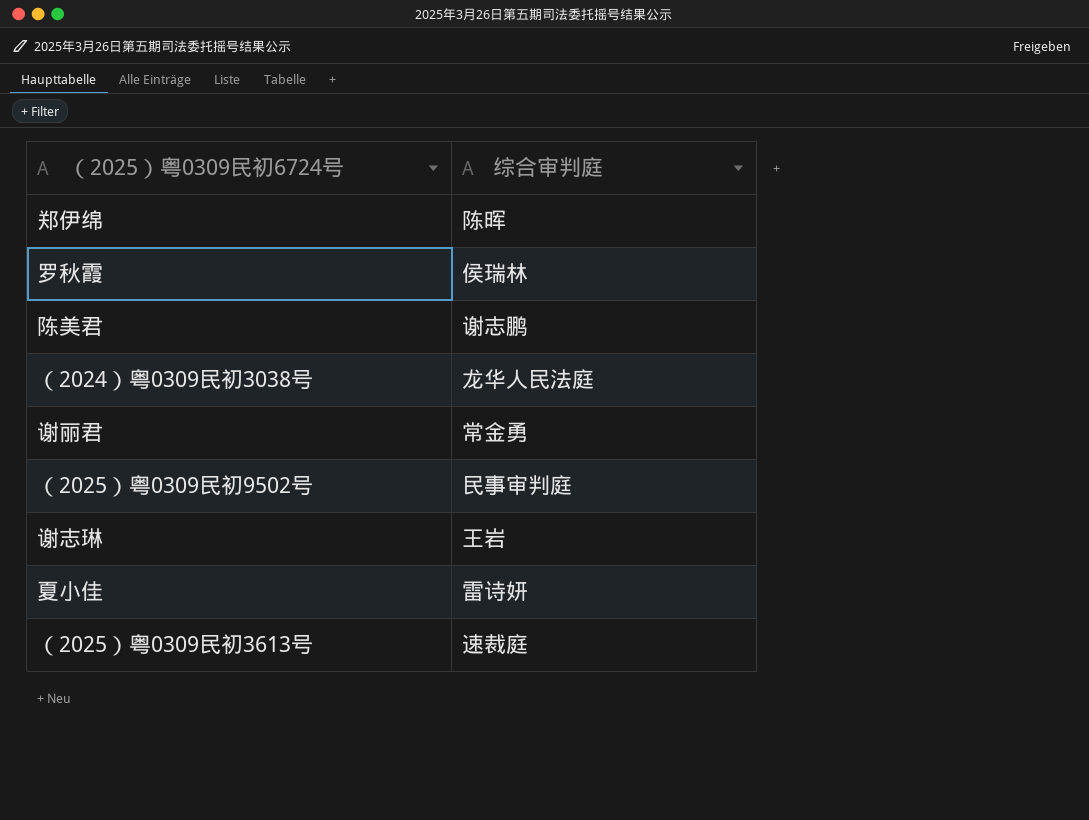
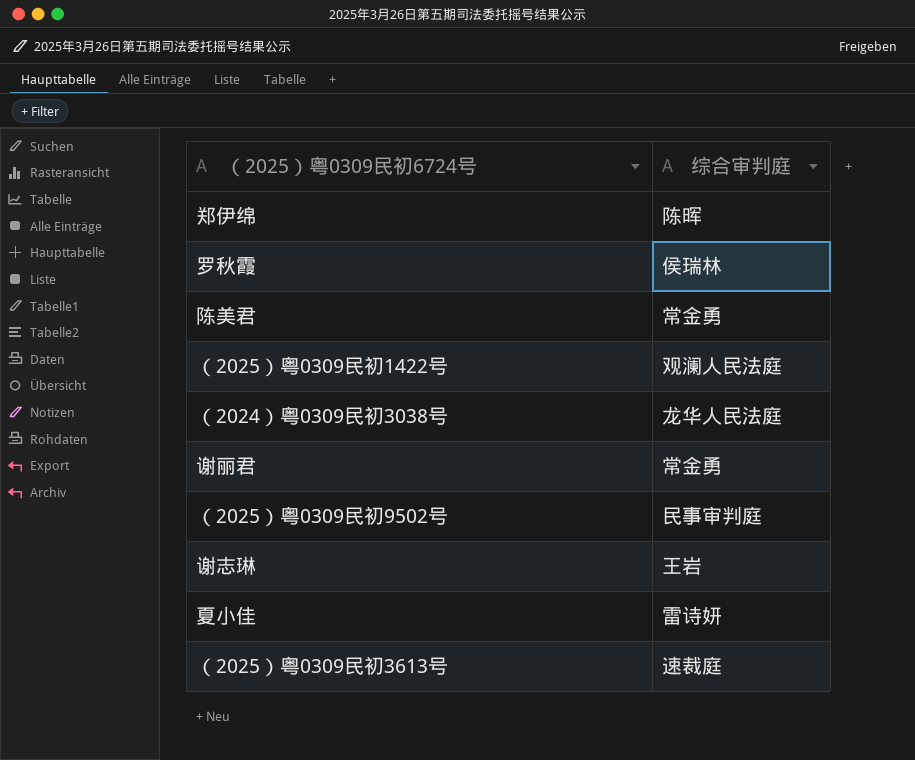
陈美君 | 综合审判庭: 谢志鹏 -> 常金勇
row （2025）粤0309民初1422号: none -> 观澜人民法庭

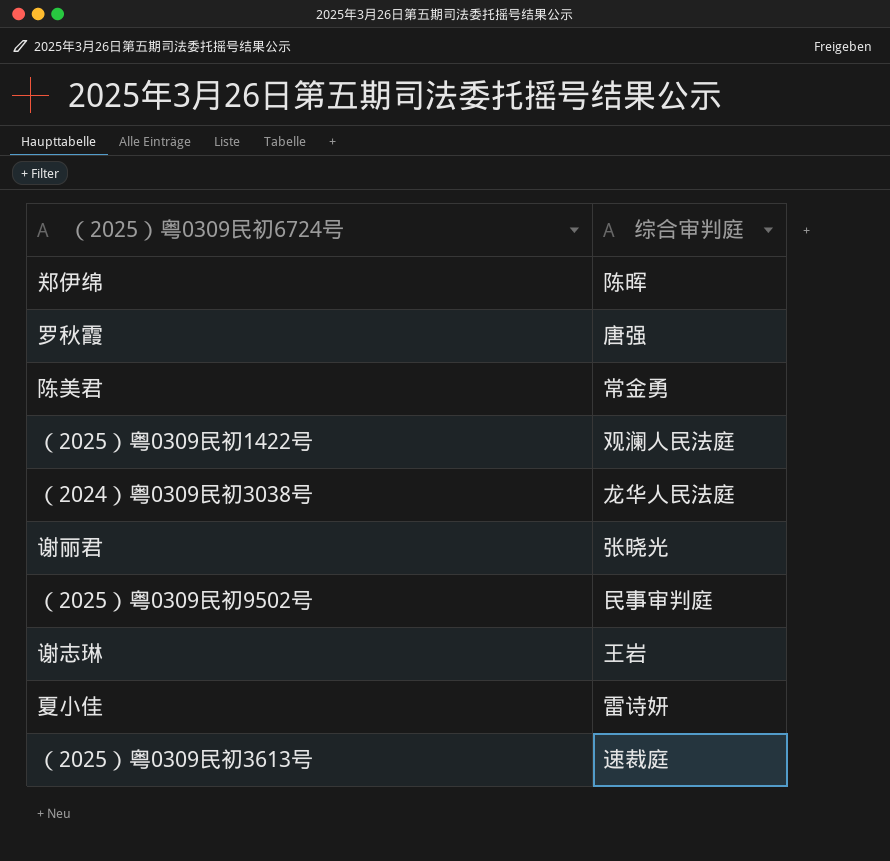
罗秋霞 | 综合审判庭: 侯瑞林 -> 唐强
谢丽君 | 综合审判庭: 常金勇 -> 张晓光

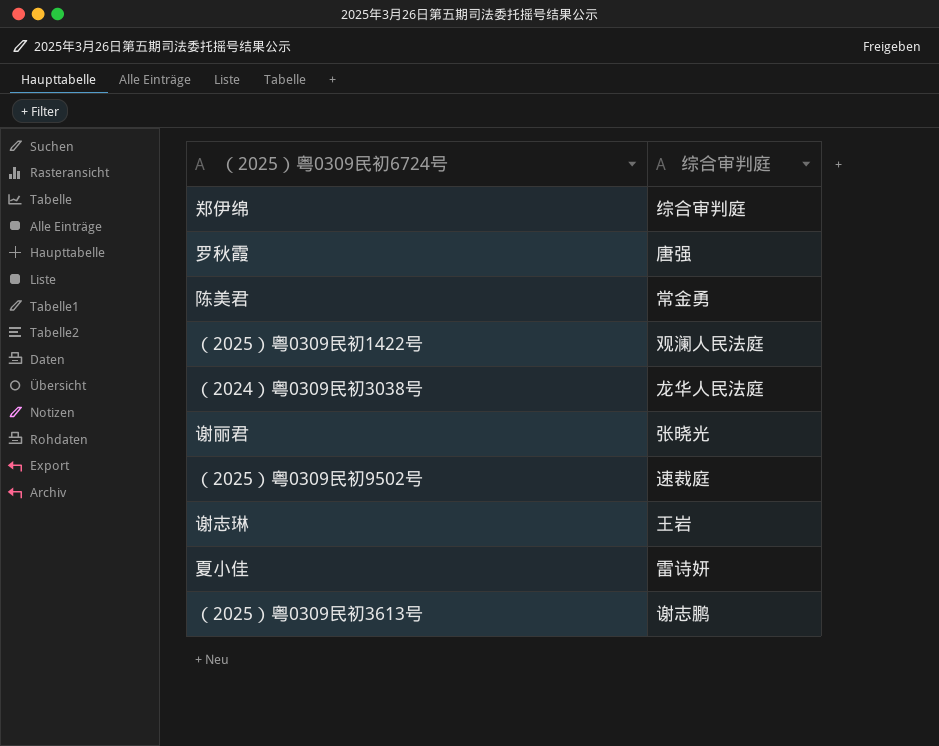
郑伊绵 | 综合审判庭: 陈晖 -> 综合审判庭
（2025）粤0309民初9502号 | 综合审判庭: 民事审判庭 -> 速裁庭
（2025）粤0309民初3613号 | 综合审判庭: 速裁庭 -> 谢志鹏

